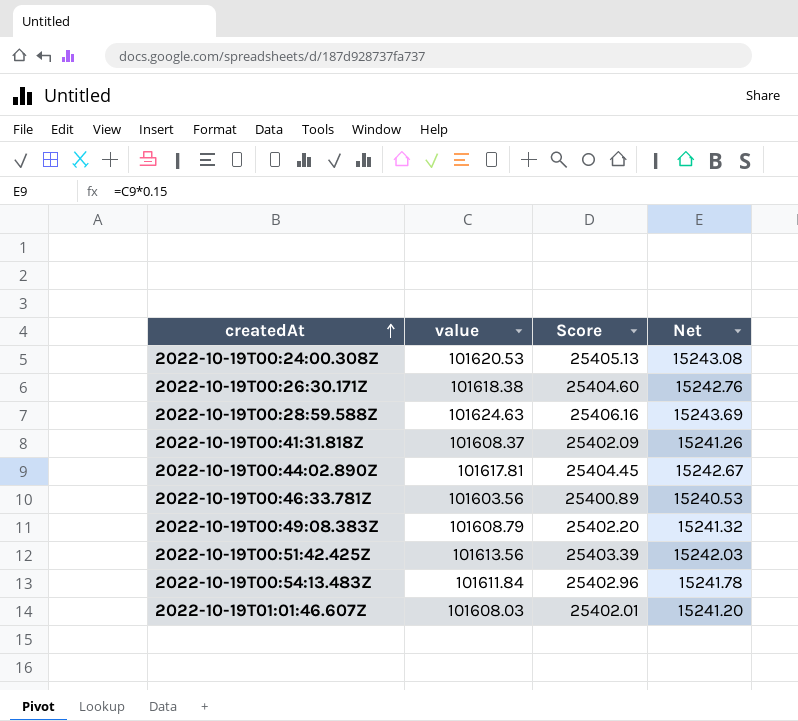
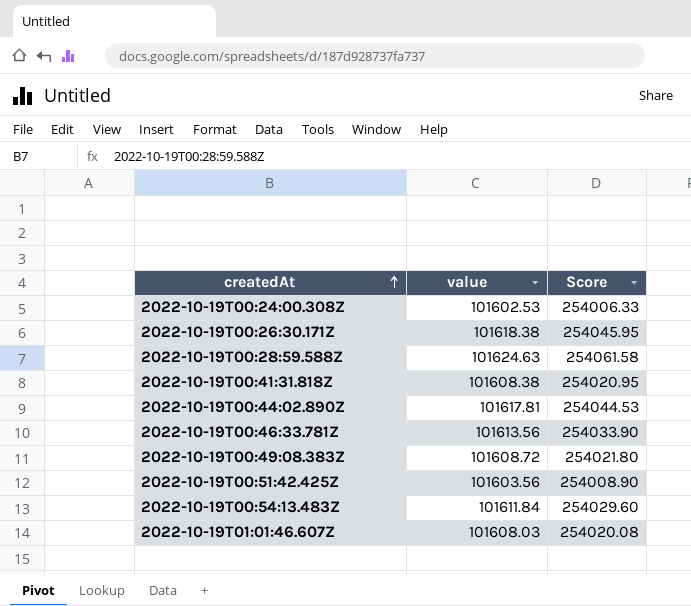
column Net | formula: [value] * 0.15 -> none
column Score | formula: [value] * 0.25 -> [value] * 2.5
2022-10-19T00:24:00.308Z | value: 101620.53 -> 101602.53
2022-10-19T00:41:31.818Z | value: 101608.37 -> 101608.38
2022-10-19T00:46:33.781Z | value: 101603.56 -> 101613.56
2022-10-19T00:49:08.383Z | value: 101608.79 -> 101608.72
2022-10-19T00:51:42.425Z | value: 101613.56 -> 101603.56

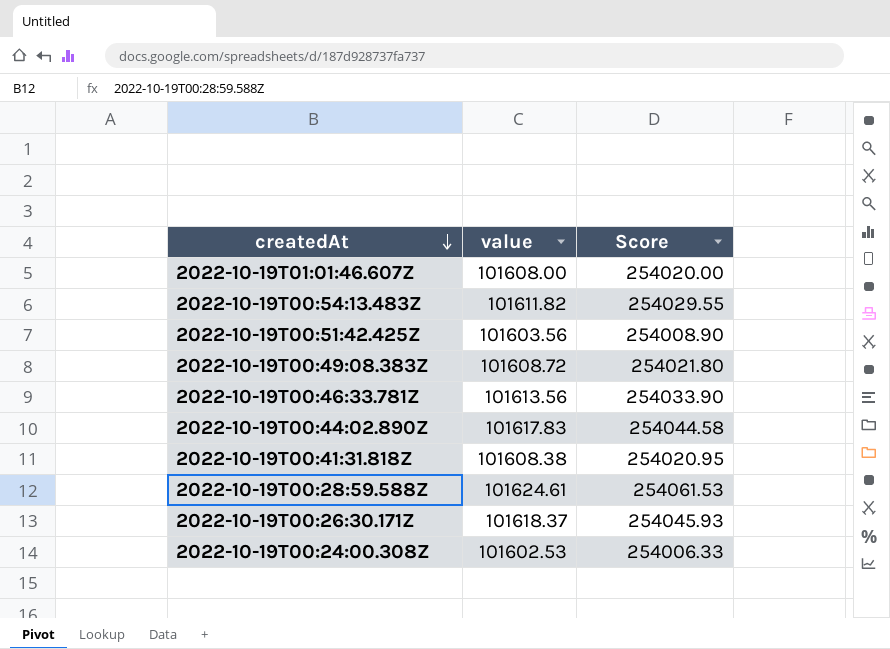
row order: createdAt ascending -> createdAt descending
2022-10-19T01:01:46.607Z | value: 101608.03 -> 101608.00
2022-10-19T01:01:46.607Z | Score: 254020.08 -> 254020.00
2022-10-19T00:54:13.483Z | value: 101611.84 -> 101611.82
2022-10-19T00:54:13.483Z | Score: 254029.60 -> 254029.55
2022-10-19T00:44:02.890Z | value: 101617.81 -> 101617.83
2022-10-19T00:44:02.890Z | Score: 254044.53 -> 254044.58
2022-10-19T00:28:59.588Z | value: 101624.63 -> 101624.61
2022-10-19T00:28:59.588Z | Score: 254061.58 -> 254061.53
2022-10-19T00:26:30.171Z | value: 101618.38 -> 101618.37
2022-10-19T00:26:30.171Z | Score: 254045.95 -> 254045.93

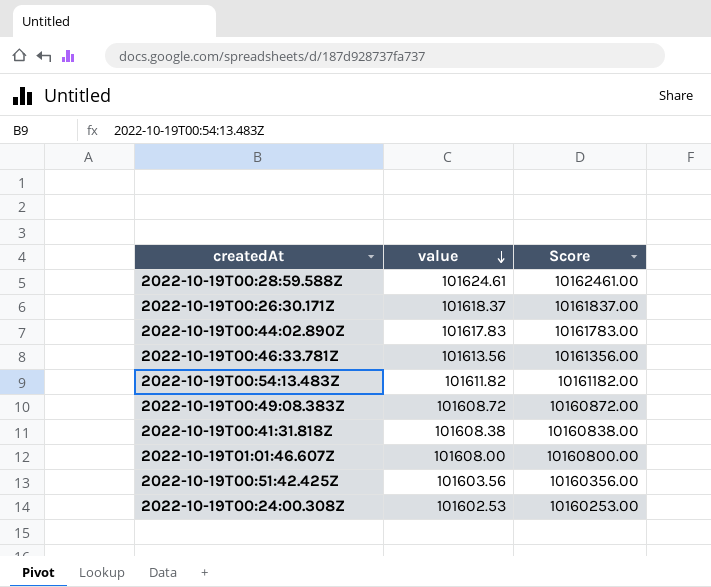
row order: createdAt descending -> value descending
column Score | formula: [value] * 2.5 -> [value] * 100

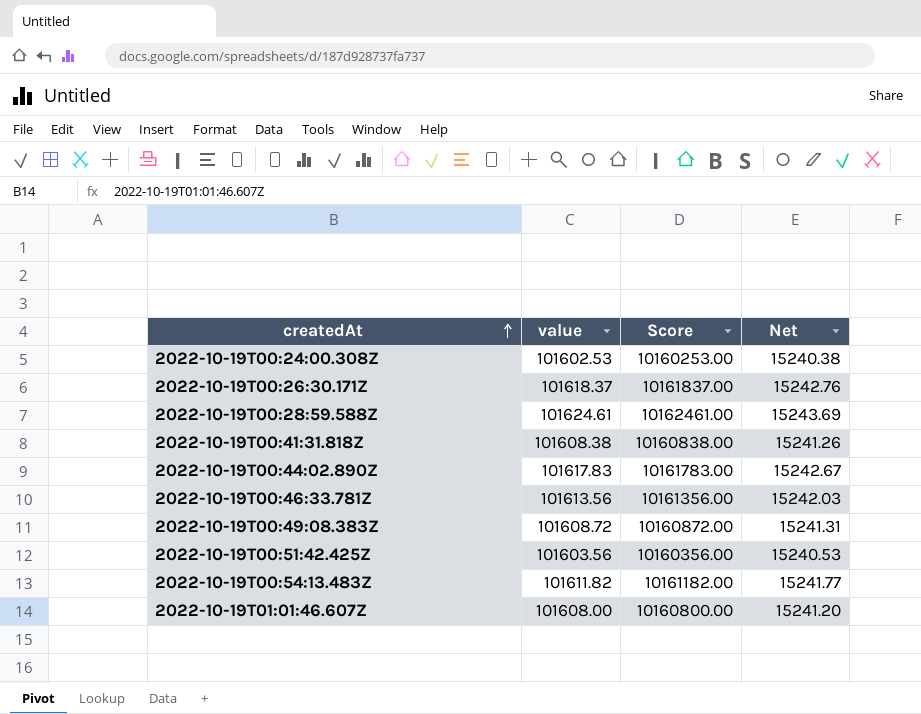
row order: value descending -> createdAt ascending
column Net | formula: none -> [value] * 0.15

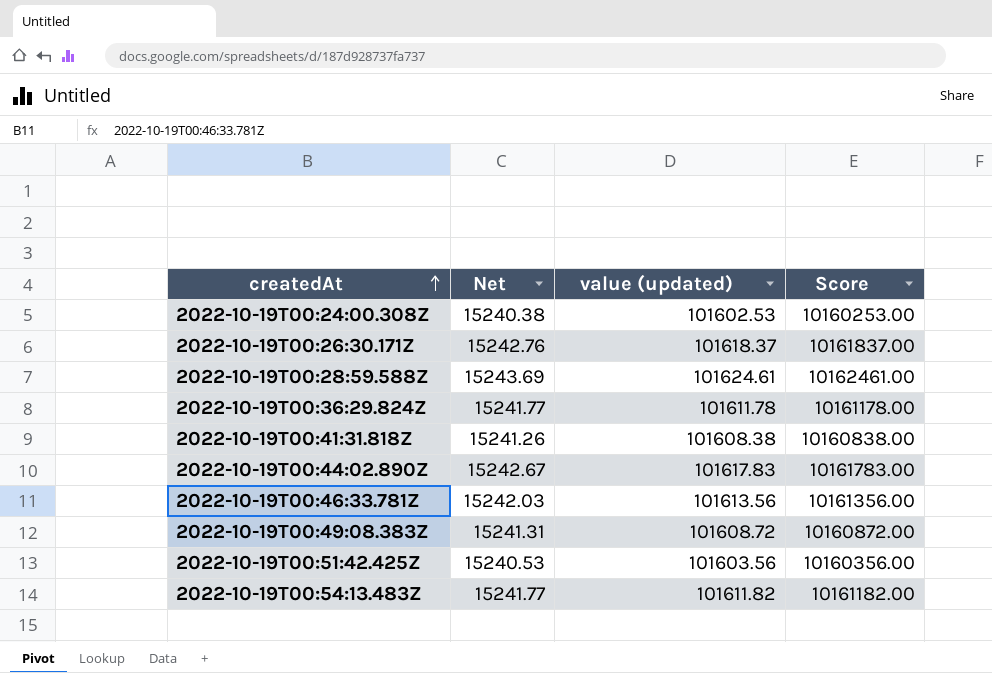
column Net | position: 4 -> 2
column name: value -> value (updated)
row 2022-10-19T01:01:46.607Z: 101608.00 | 10160800.00 | 15241.20 -> none
row 2022-10-19T00:36:29.824Z: none -> 15241.77 | 101611.78 | 10161178.00

